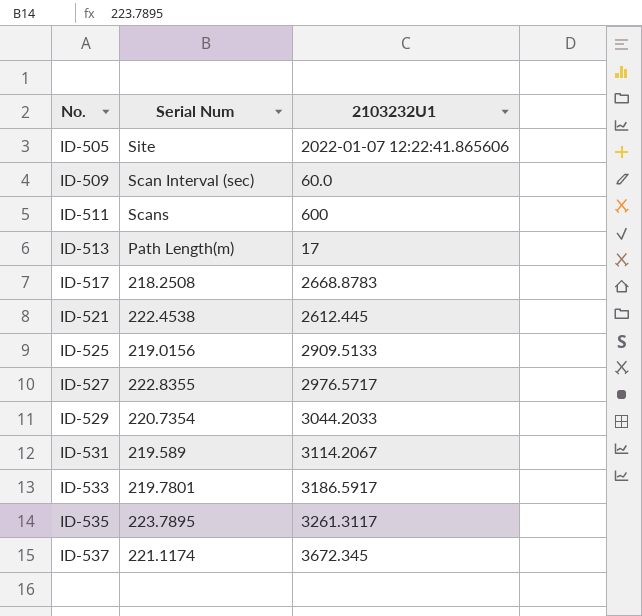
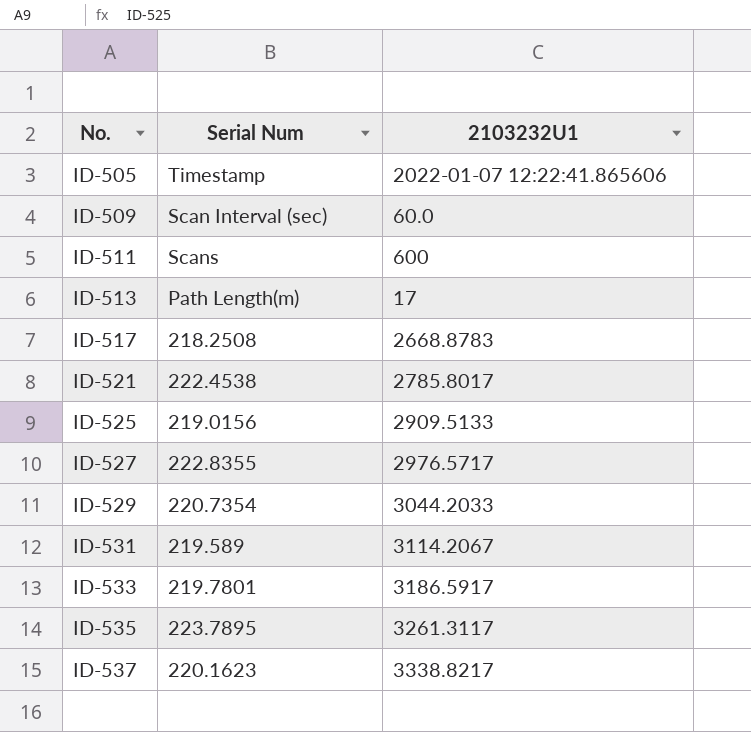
ID-505 | Serial Num: Site -> Timestamp
ID-521 | 2103232U1: 2612.445 -> 2785.8017
ID-537 | Serial Num: 221.1174 -> 220.1623
ID-537 | 2103232U1: 3672.345 -> 3338.8217

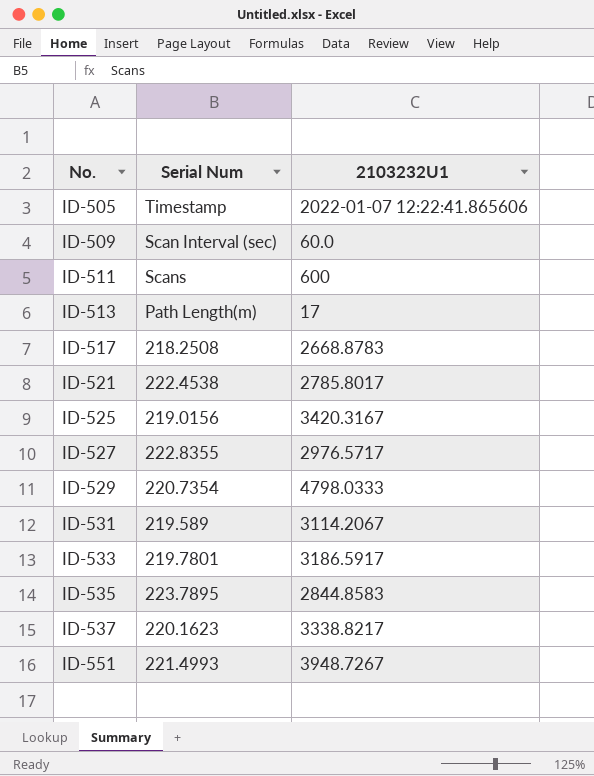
ID-525 | 2103232U1: 2909.5133 -> 3420.3167
ID-529 | 2103232U1: 3044.2033 -> 4798.0333
ID-535 | 2103232U1: 3261.3117 -> 2844.8583
row ID-551: none -> 221.4993 | 3948.7267

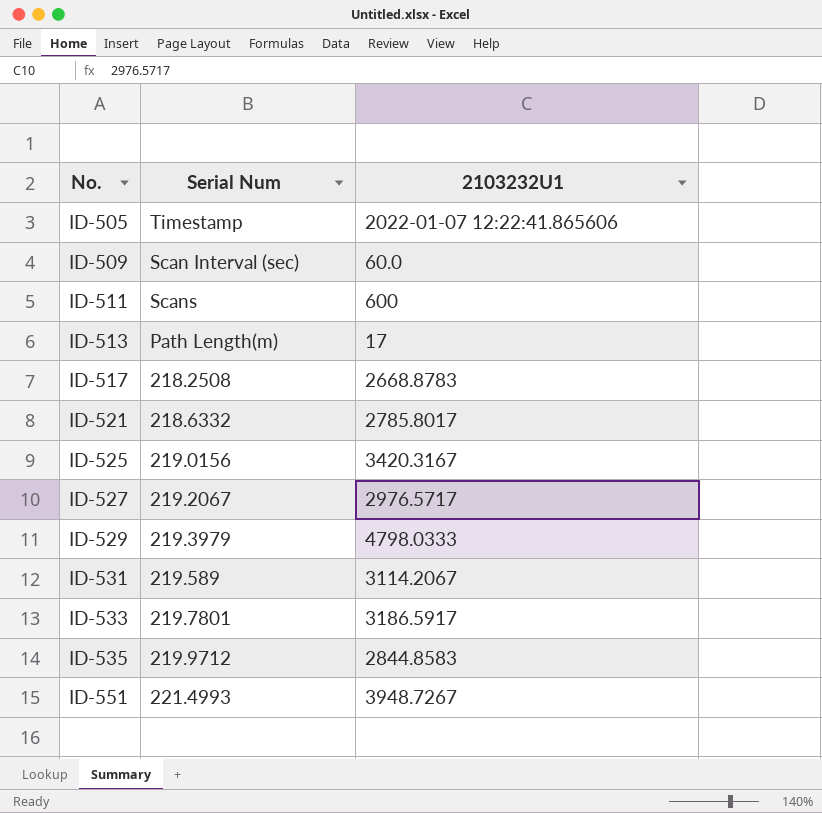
row ID-537: 220.1623 | 3338.8217 -> none
ID-521 | Serial Num: 222.4538 -> 218.6332
ID-527 | Serial Num: 222.8355 -> 219.2067
ID-529 | Serial Num: 220.7354 -> 219.3979
ID-535 | Serial Num: 223.7895 -> 219.9712

